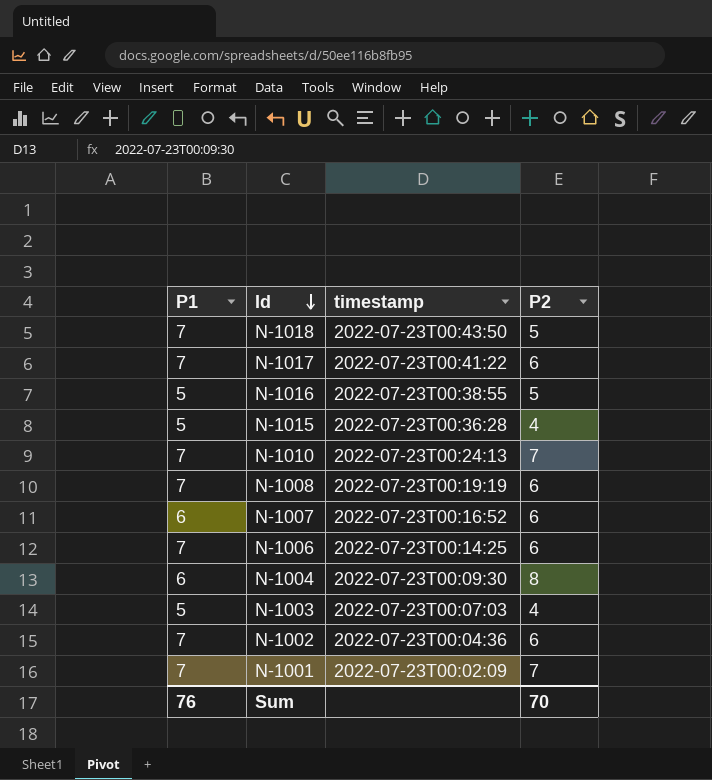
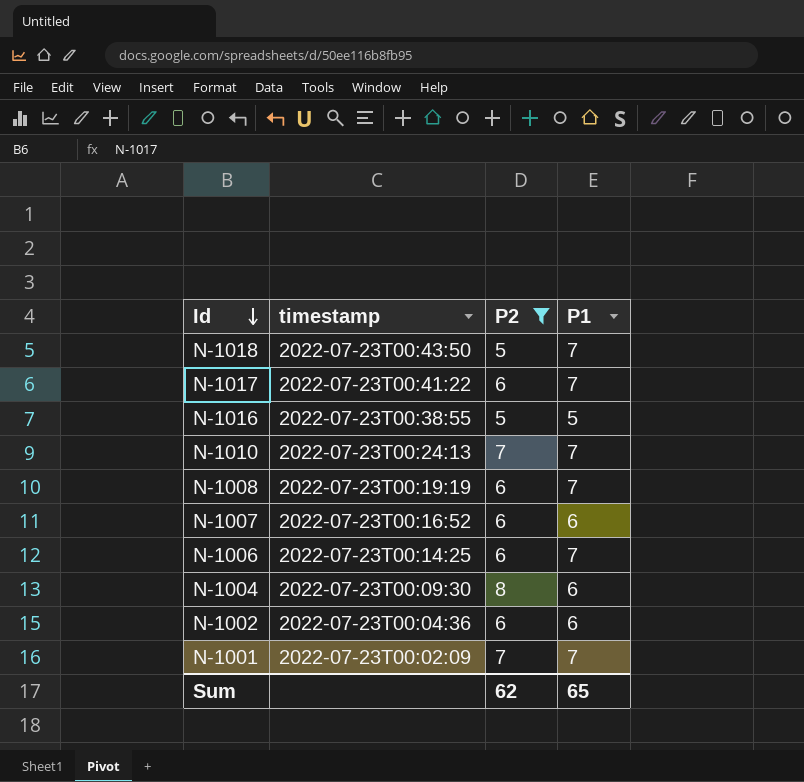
filter: none -> P2 != 4
column P1 | position: 1 -> 4
N-1002 | P1: 7 -> 6
Sum | P2: 70 -> 62
Sum | P1: 76 -> 65

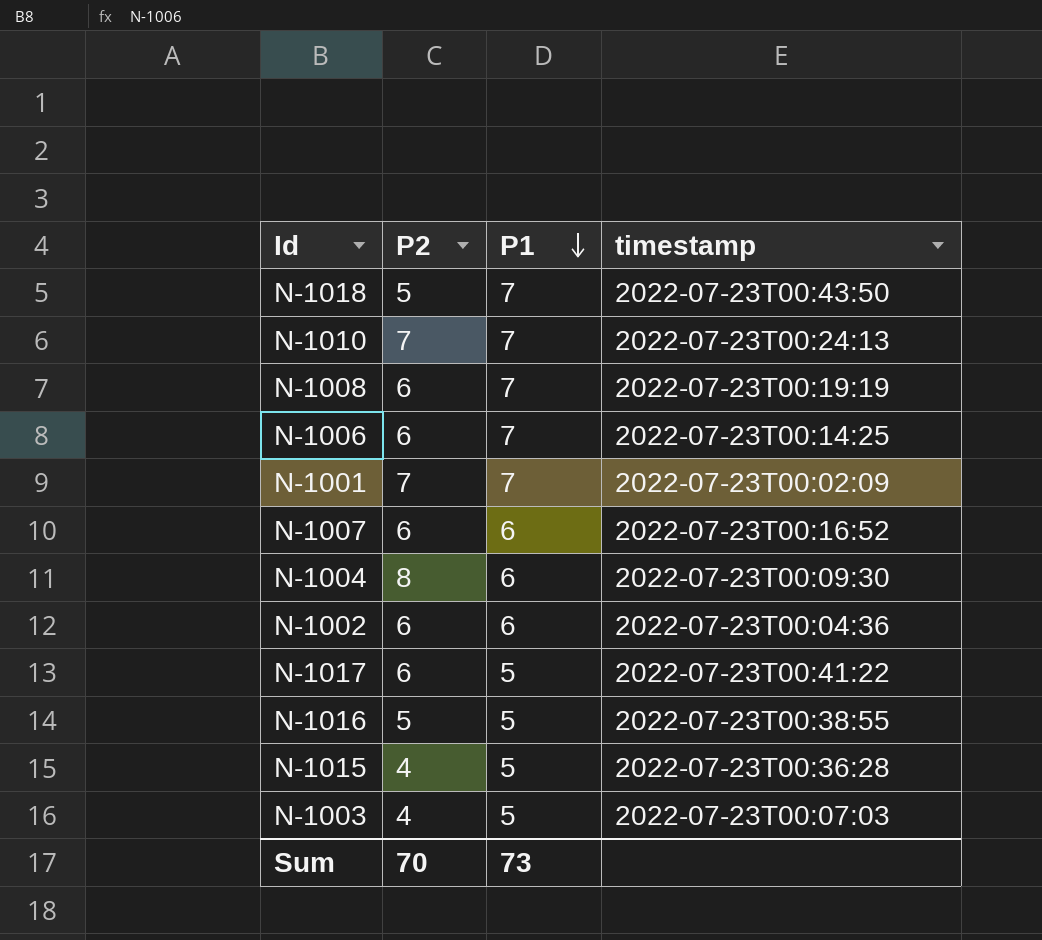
filter: P2 != 4 -> none
row order: Id descending -> P1 descending
column timestamp | position: 2 -> 4
N-1017 | P1: 7 -> 5
Sum | P2: 62 -> 70
Sum | P1: 65 -> 73

